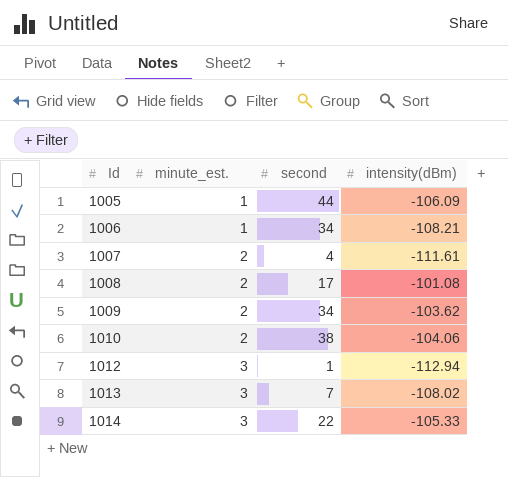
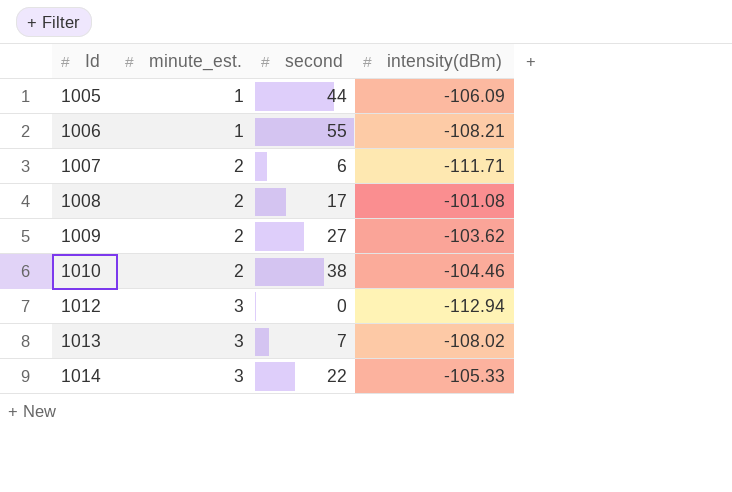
1006 | second: 34 -> 55
1007 | second: 4 -> 6
1007 | intensity(dBm): -111.61 -> -111.71
1009 | second: 34 -> 27
1010 | intensity(dBm): -104.06 -> -104.46
1012 | second: 1 -> 0

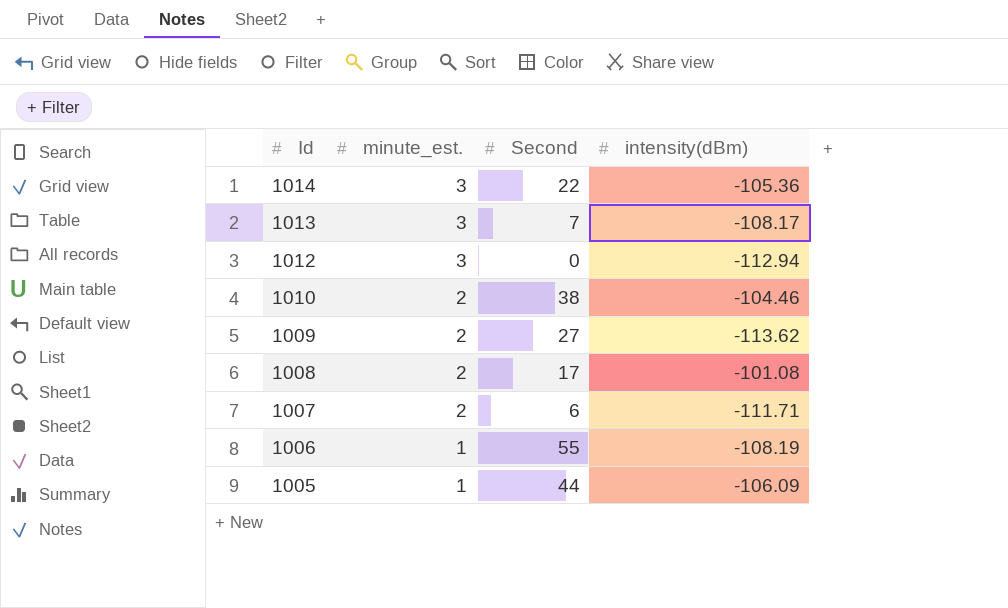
row order: Id ascending -> Id descending
column name: second -> Second
1014 | intensity(dBm): -105.33 -> -105.36
1013 | intensity(dBm): -108.02 -> -108.17
1009 | intensity(dBm): -103.62 -> -113.62
1006 | intensity(dBm): -108.21 -> -108.19

